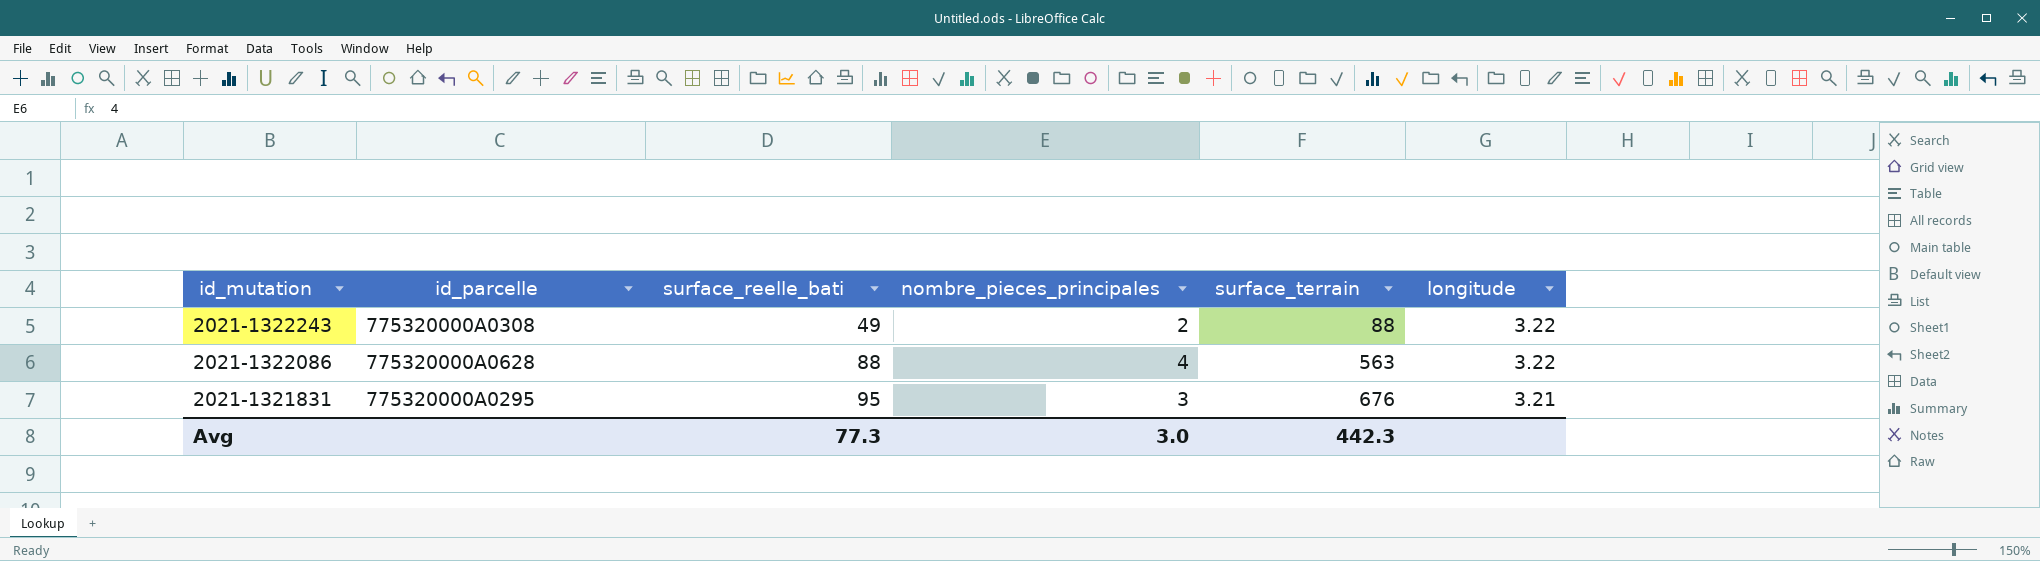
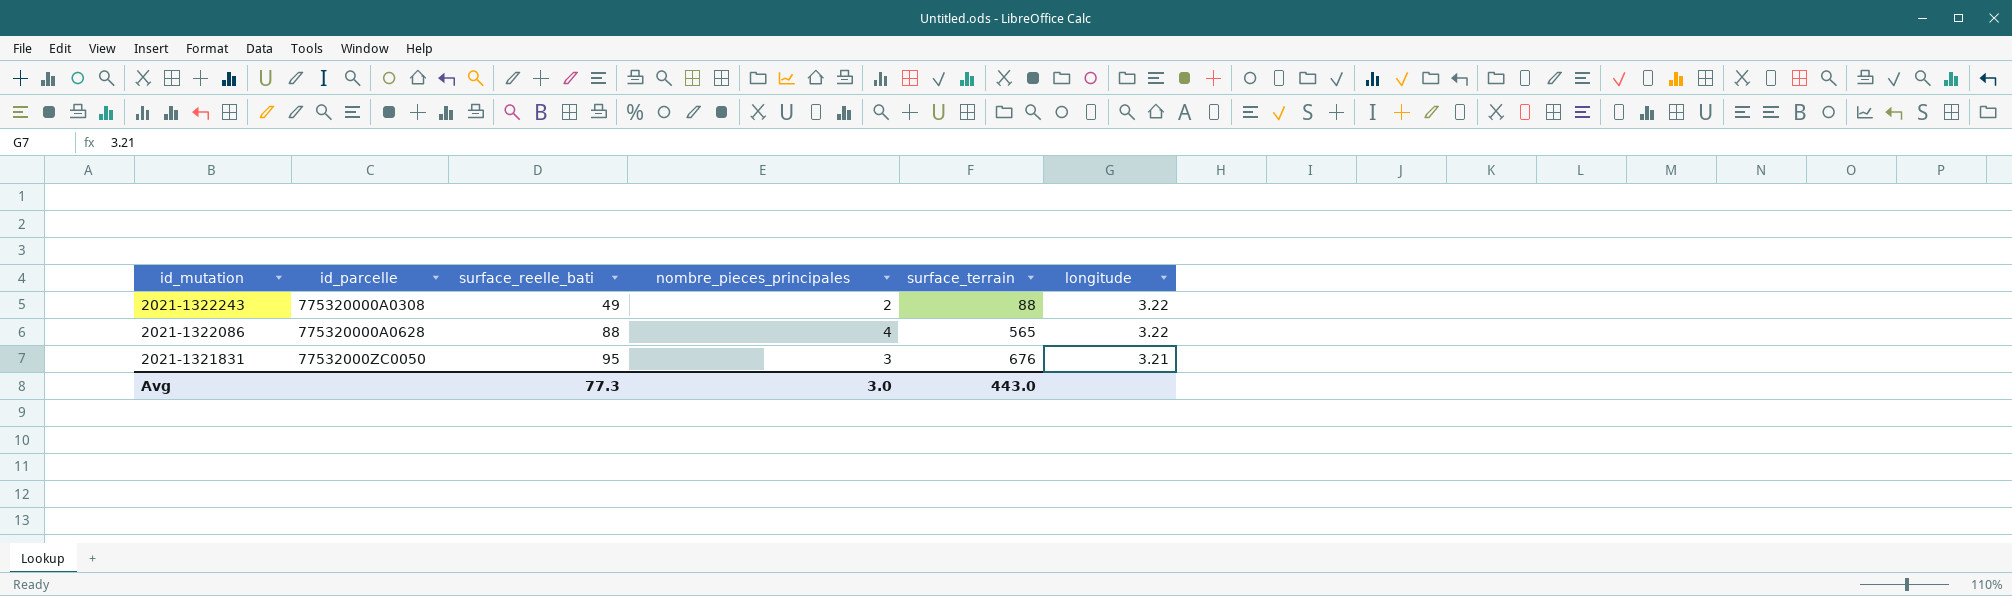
2021-1322086 | surface_terrain: 563 -> 565
2021-1321831 | id_parcelle: 775320000A0295 -> 77532000ZC0050
Avg | surface_terrain: 442.3 -> 443.0

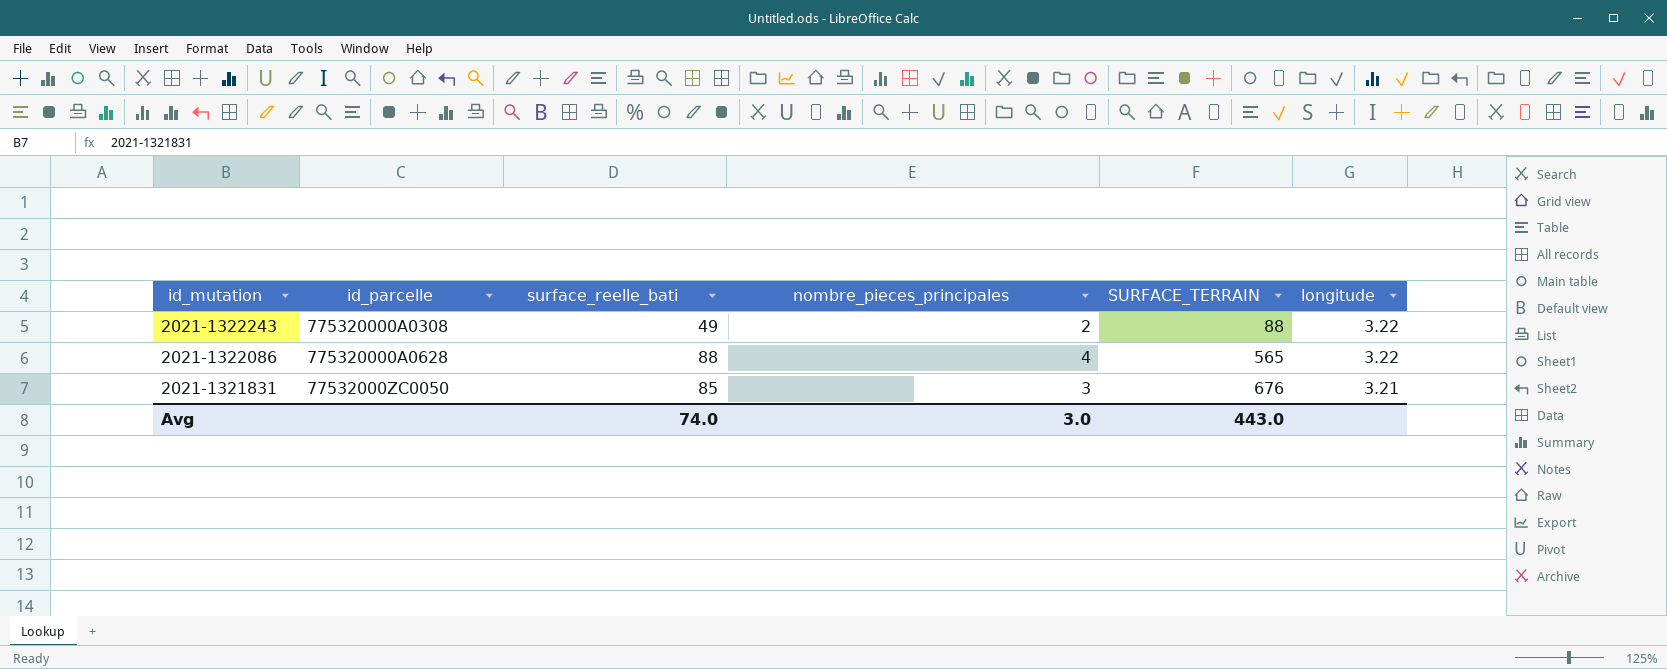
column name: surface_terrain -> SURFACE_TERRAIN
2021-1321831 | surface_reelle_bati: 95 -> 85
Avg | surface_reelle_bati: 77.3 -> 74.0

